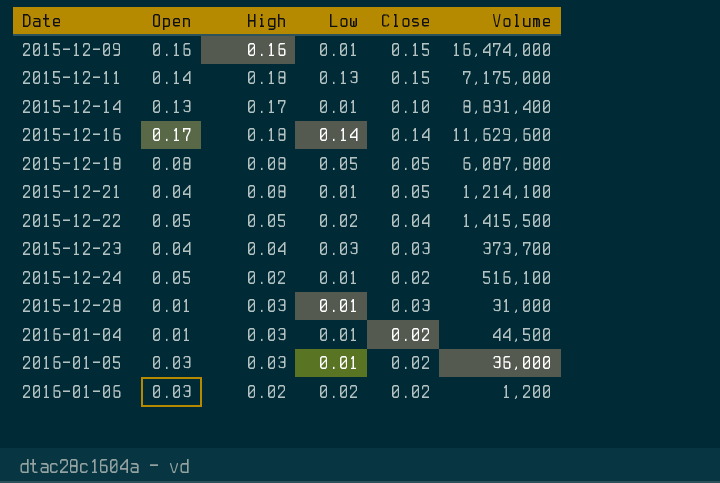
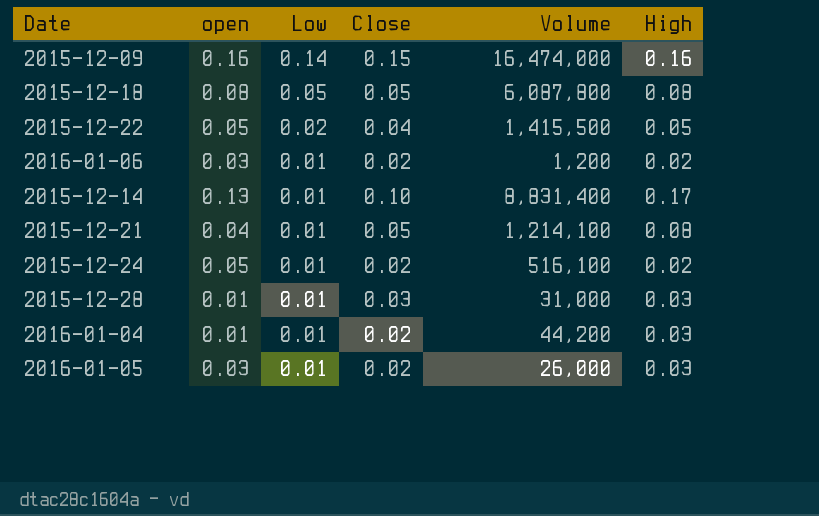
row order: Date ascending -> Low descending
column name: Open -> open
column High | position: 3 -> 6
row 2015-12-11: 0.14 | 0.18 | 0.13 | 0.15 | 7,175,000 -> none
row 2015-12-16: 0.17 | 0.18 | 0.14 | 0.14 | 11,629,600 -> none
row 2015-12-23: 0.04 | 0.04 | 0.03 | 0.03 | 373,700 -> none
2015-12-09 | Low: 0.01 -> 0.14
2016-01-06 | Low: 0.02 -> 0.01
2016-01-04 | Volume: 44,500 -> 44,200
2016-01-05 | Volume: 36,000 -> 26,000

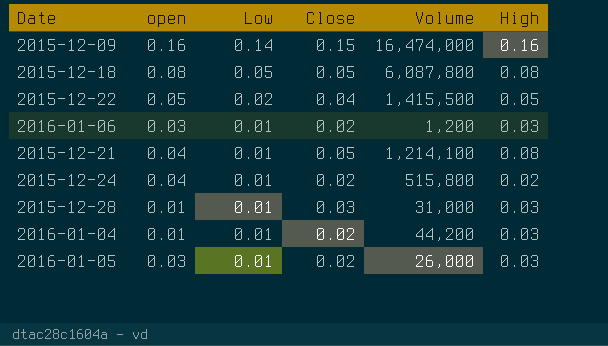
row 2015-12-14: 0.13 | 0.01 | 0.10 | 8,831,400 | 0.17 -> none
2016-01-06 | High: 0.02 -> 0.03
2015-12-24 | open: 0.05 -> 0.04
2015-12-24 | Volume: 516,100 -> 515,800

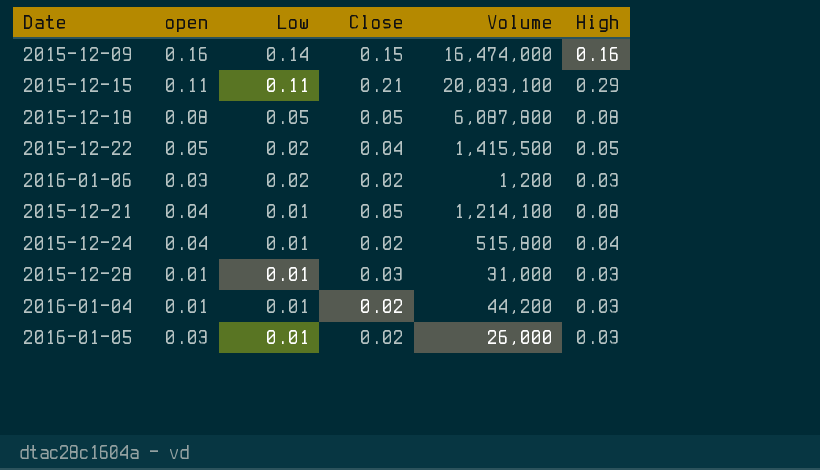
row 2015-12-15: none -> 0.11 | 0.11 | 0.21 | 20,033,100 | 0.29
2016-01-06 | Low: 0.01 -> 0.02
2015-12-24 | High: 0.02 -> 0.04

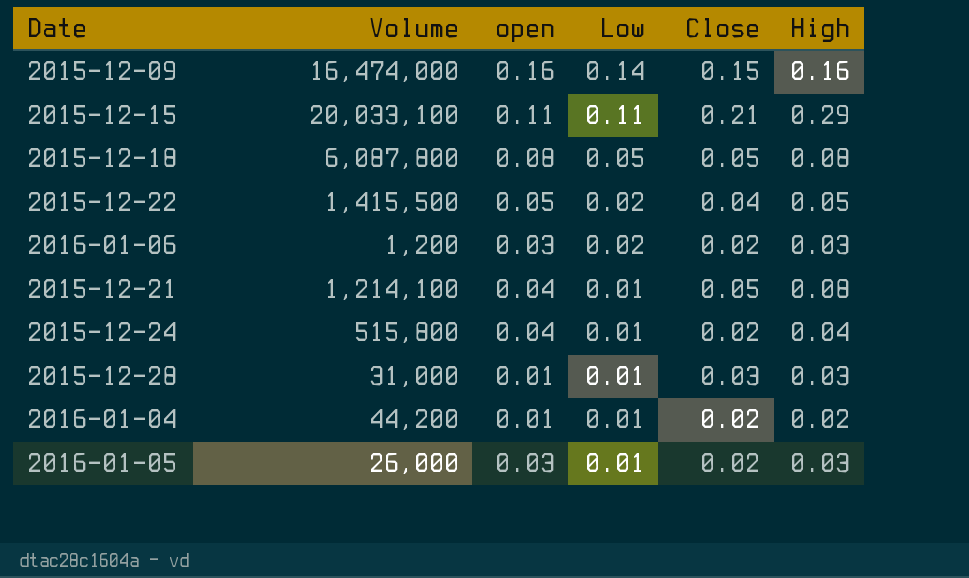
column Volume | position: 5 -> 2
2016-01-04 | High: 0.03 -> 0.02

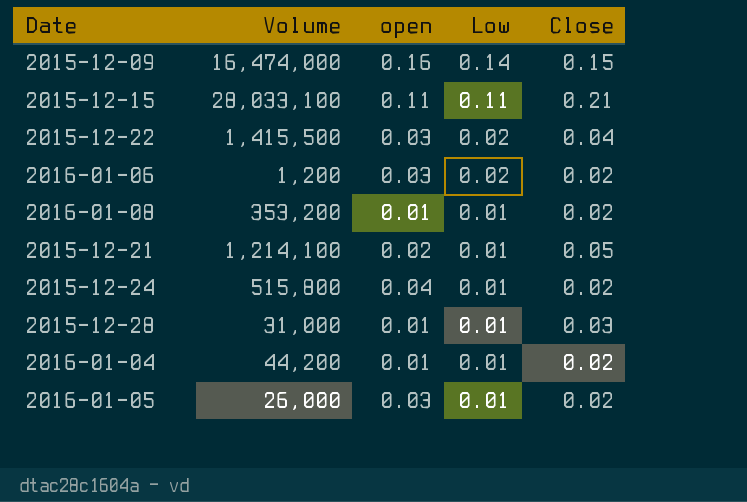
column High | position: 6 -> none
row 2015-12-18: 6,087,800 | 0.08 | 0.05 | 0.05 | 0.08 -> none
2015-12-15 | Volume: 20,033,100 -> 28,033,100
2015-12-22 | open: 0.05 -> 0.03
row 2016-01-08: none -> 353,200 | 0.01 | 0.01 | 0.02
2015-12-21 | open: 0.04 -> 0.02

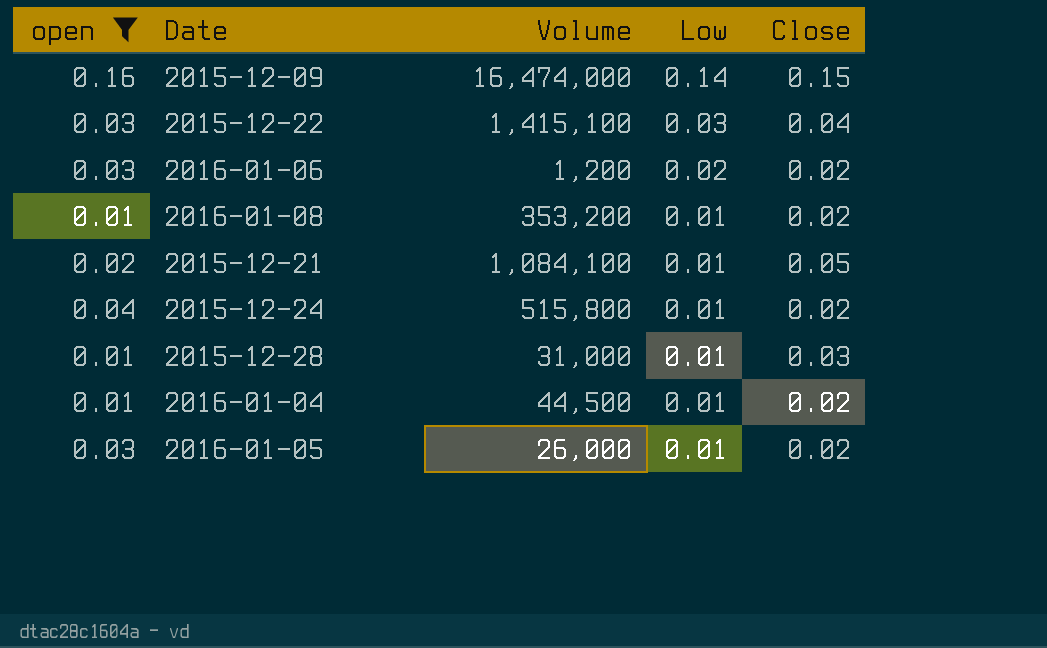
filter: none -> open != 0.11
column open | position: 3 -> 1
2015-12-22 | Volume: 1,415,500 -> 1,415,100
2015-12-22 | Low: 0.02 -> 0.03
2015-12-21 | Volume: 1,214,100 -> 1,084,100
2016-01-04 | Volume: 44,200 -> 44,500

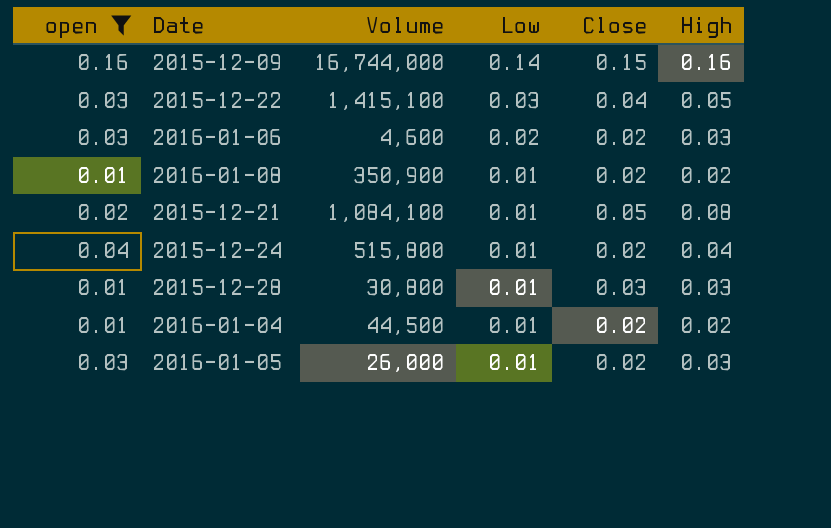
column High | position: none -> 6
2015-12-09 | Volume: 16,474,000 -> 16,744,000
2016-01-06 | Volume: 1,200 -> 4,600
2016-01-08 | Volume: 353,200 -> 350,900
2015-12-28 | Volume: 31,000 -> 30,800

